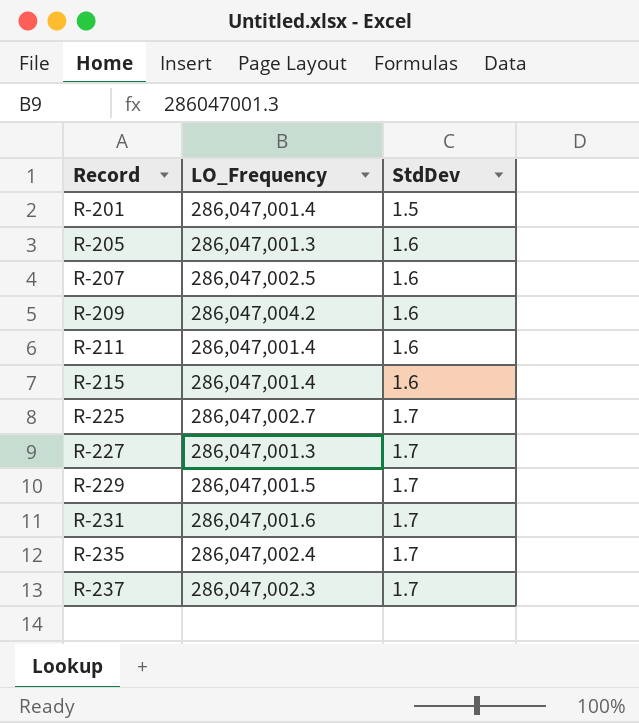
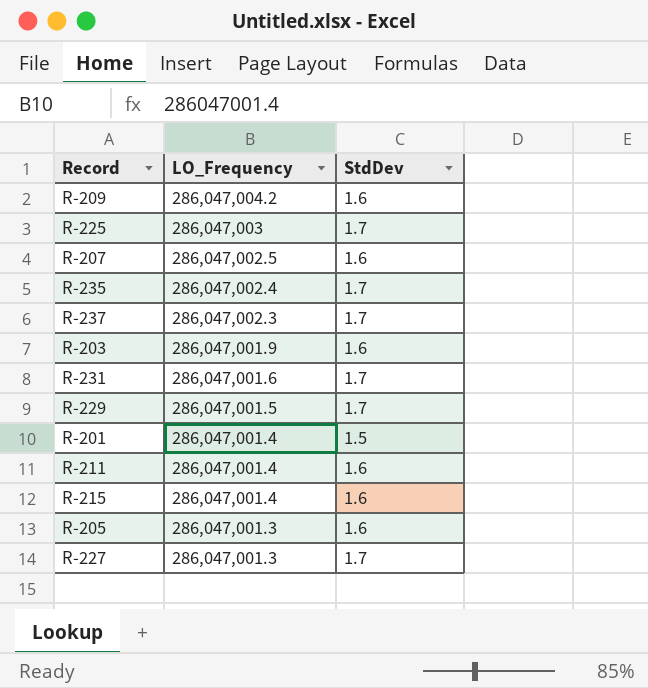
row order: Record ascending -> LO_Frequency descending
R-225 | LO_Frequency: 286,047,002.7 -> 286,047,003
row R-203: none -> 286,047,001.9 | 1.6

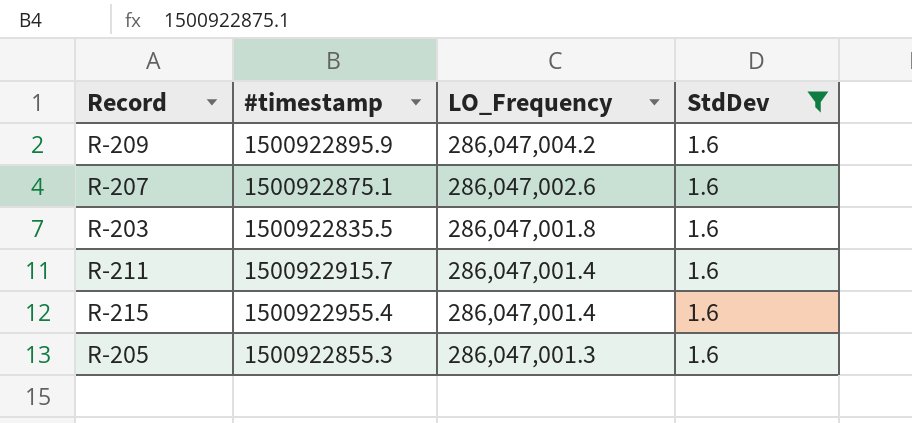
filter: none -> StdDev = 1.6
column #timestamp | position: none -> 2
R-207 | LO_Frequency: 286,047,002.5 -> 286,047,002.6
R-203 | LO_Frequency: 286,047,001.9 -> 286,047,001.8

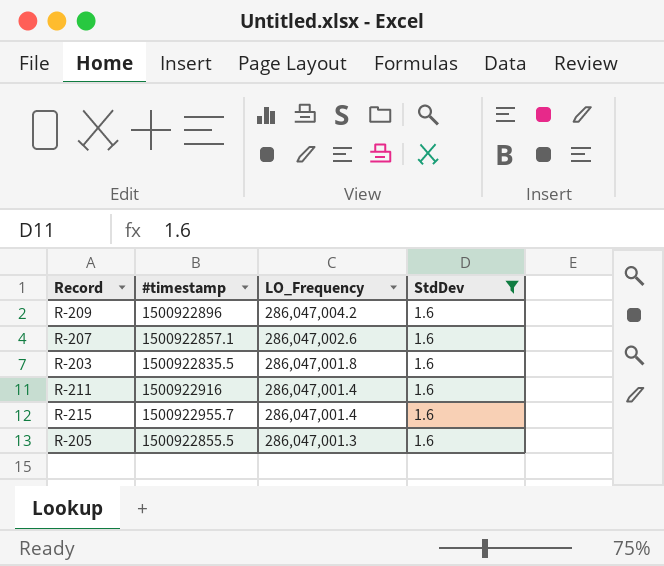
R-209 | #timestamp: 1500922895.9 -> 1500922896
R-207 | #timestamp: 1500922875.1 -> 1500922857.1
R-211 | #timestamp: 1500922915.7 -> 1500922916
R-215 | #timestamp: 1500922955.4 -> 1500922955.7
R-205 | #timestamp: 1500922855.3 -> 1500922855.5

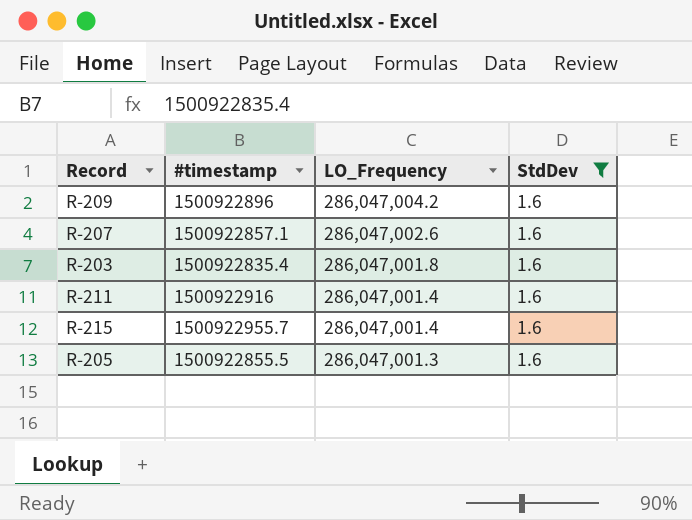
R-203 | #timestamp: 1500922835.5 -> 1500922835.4

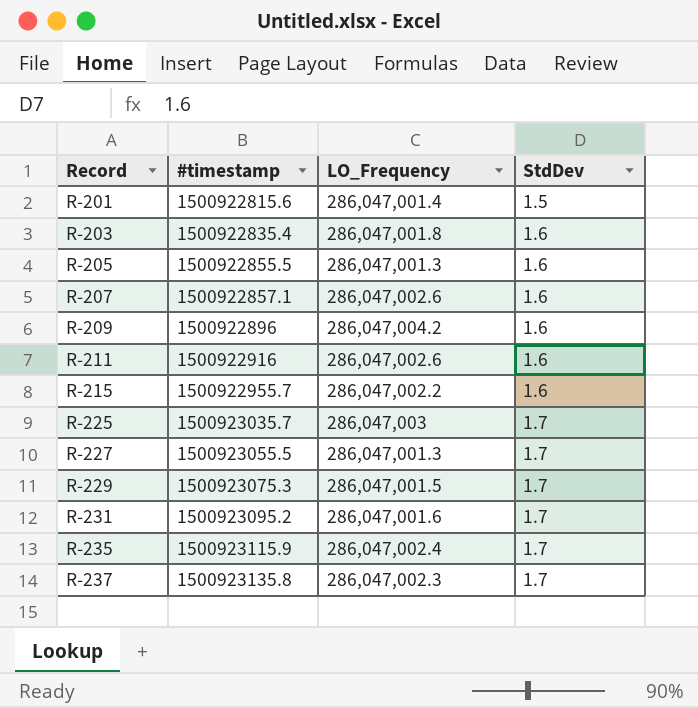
filter: StdDev = 1.6 -> none
row order: LO_Frequency descending -> Record ascending
R-211 | LO_Frequency: 286,047,001.4 -> 286,047,002.6
R-215 | LO_Frequency: 286,047,001.4 -> 286,047,002.2

